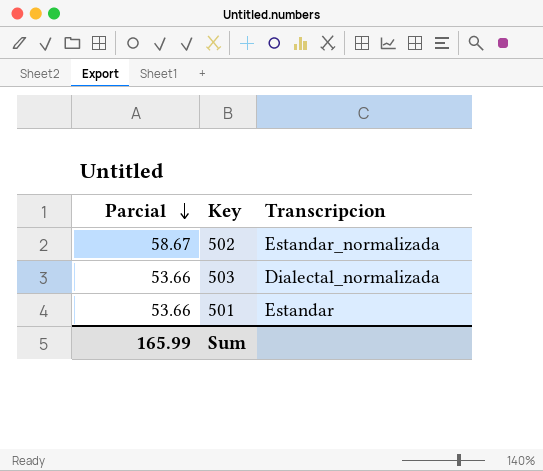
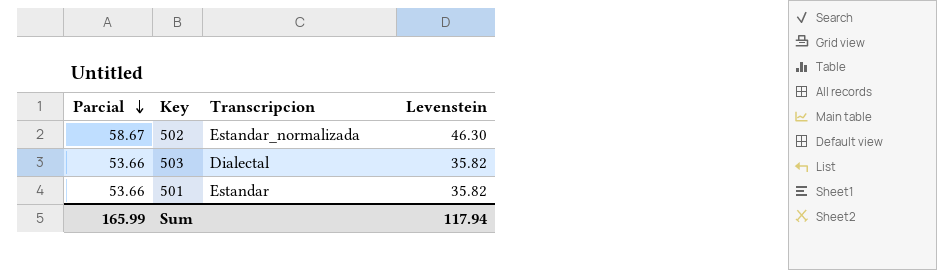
column Levenstein | position: none -> 4
503 | Transcripcion: Dialectal_normalizada -> Dialectal

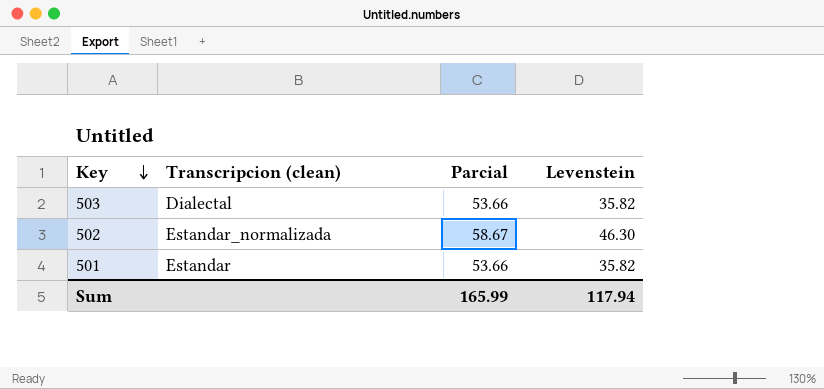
row order: Parcial descending -> Key descending
column name: Transcripcion -> Transcripcion (clean)
column Parcial | position: 1 -> 3

